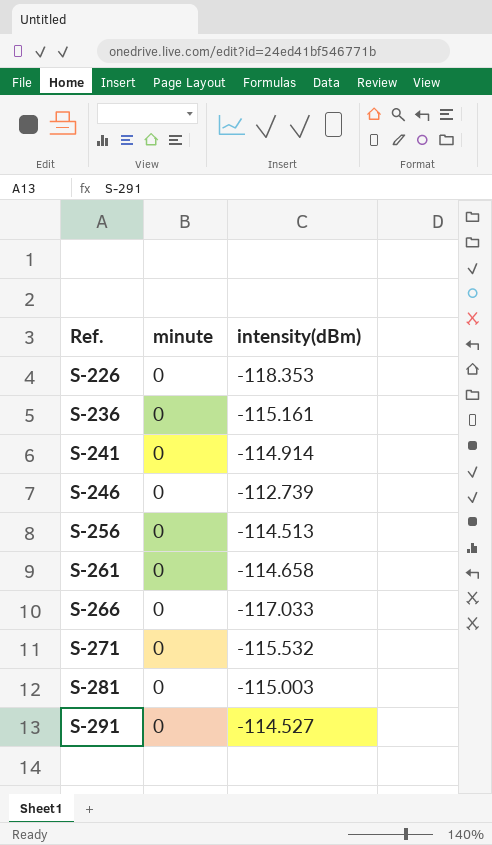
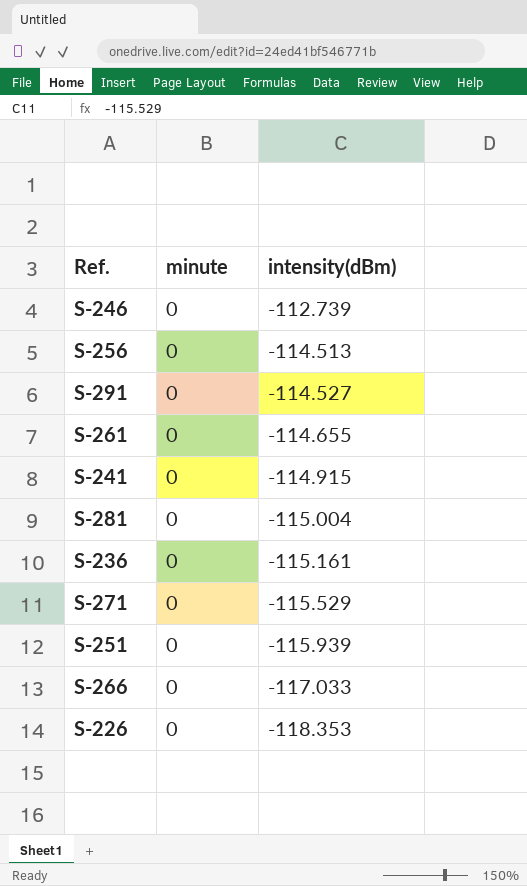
row order: Ref. ascending -> intensity(dBm) descending
S-261 | intensity(dBm): -114.658 -> -114.655
S-241 | intensity(dBm): -114.914 -> -114.915
S-281 | intensity(dBm): -115.003 -> -115.004
S-271 | intensity(dBm): -115.532 -> -115.529
row S-251: none -> 0 | -115.939

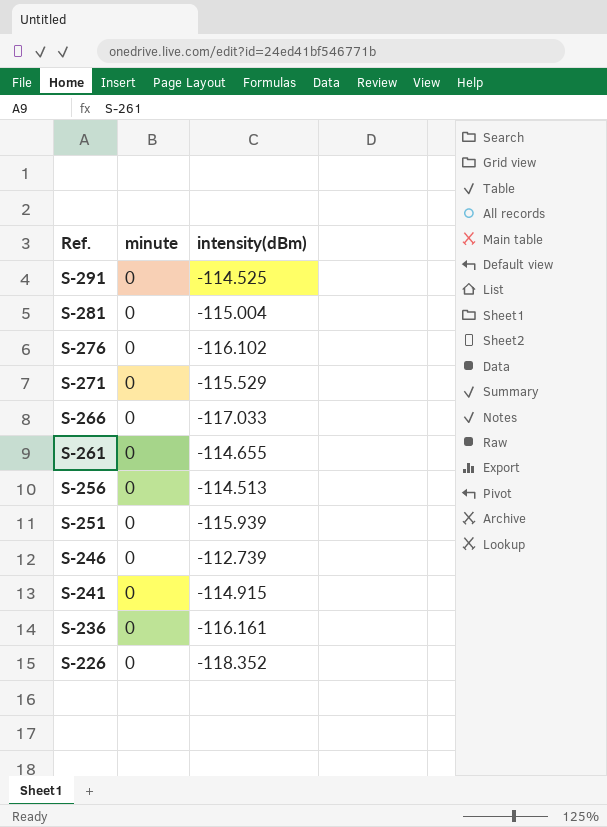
row order: intensity(dBm) descending -> Ref. descending
S-291 | intensity(dBm): -114.527 -> -114.525
row S-276: none -> 0 | -116.102
S-236 | intensity(dBm): -115.161 -> -116.161
S-226 | intensity(dBm): -118.353 -> -118.352

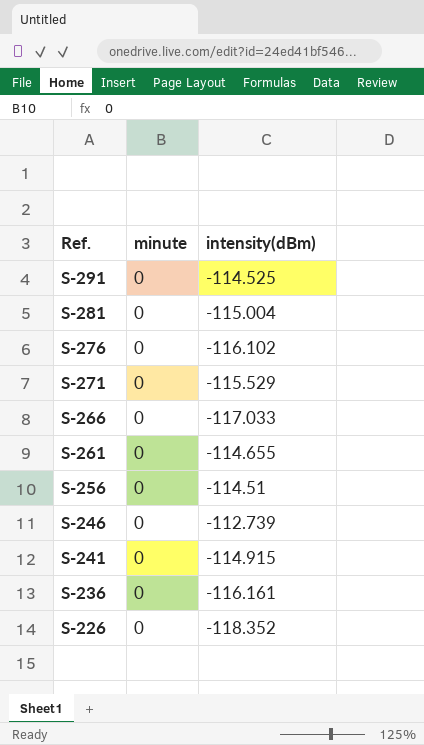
row S-251: 0 | -115.939 -> none
S-256 | intensity(dBm): -114.513 -> -114.51

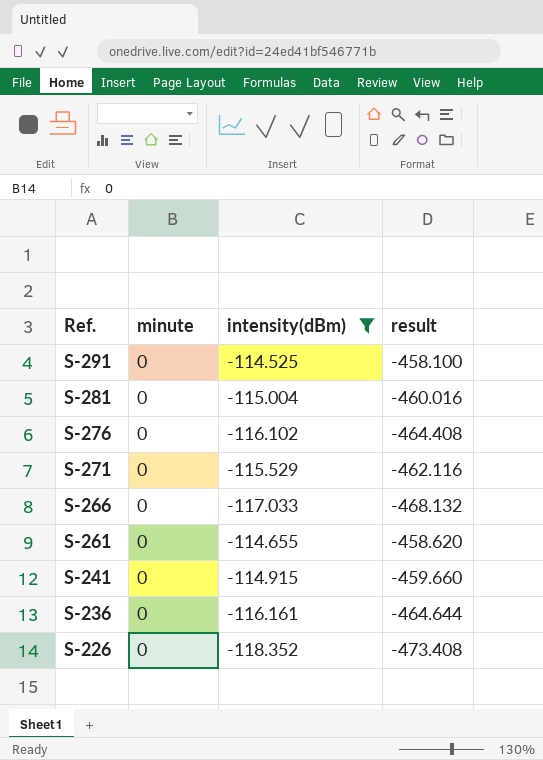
filter: none -> intensity(dBm) <= -114.525
column result | formula: none -> [intensity(dBm)] * 4

